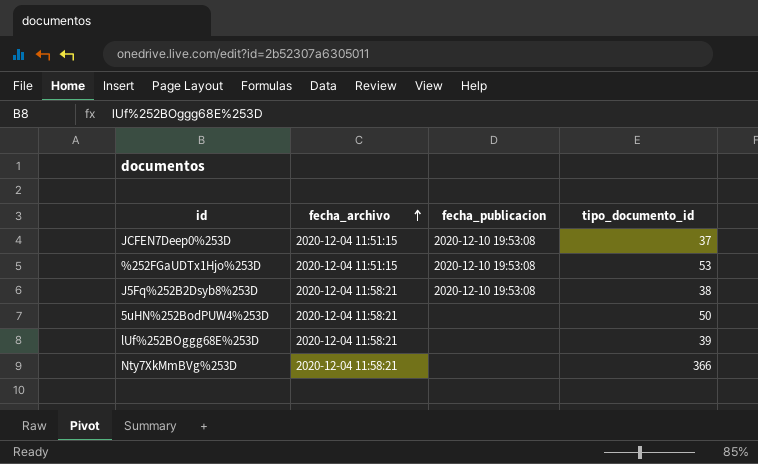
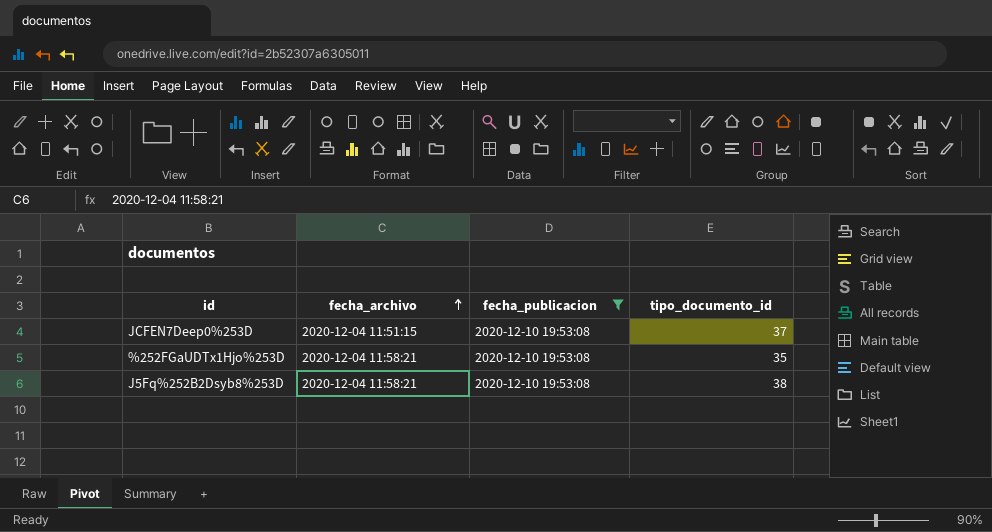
filter: none -> fecha_publicacion = 2020-12-10 19:53:08
%252FGaUDTx1Hjo%253D | fecha_archivo: 2020-12-04 11:51:15 -> 2020-12-04 11:58:21
%252FGaUDTx1Hjo%253D | tipo_documento_id: 53 -> 35

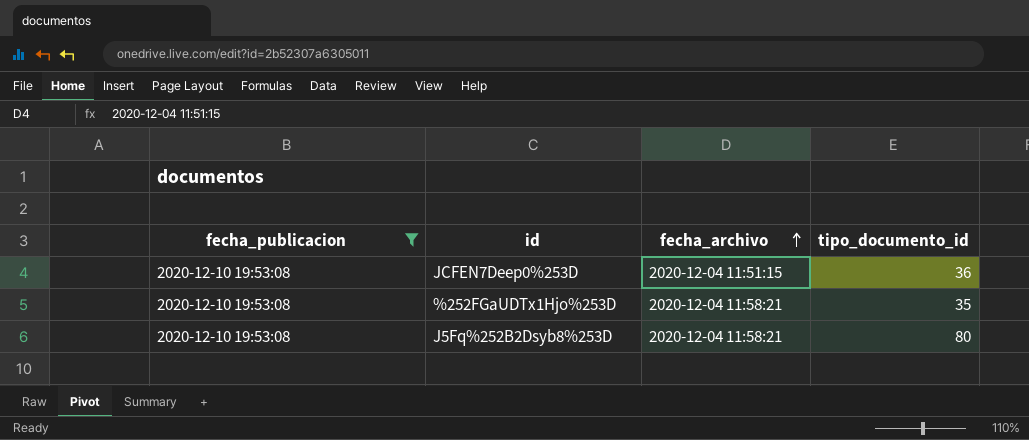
column fecha_publicacion | position: 3 -> 1
JCFEN7Deep0%253D | tipo_documento_id: 37 -> 36
J5Fq%252B2Dsyb8%253D | tipo_documento_id: 38 -> 80

